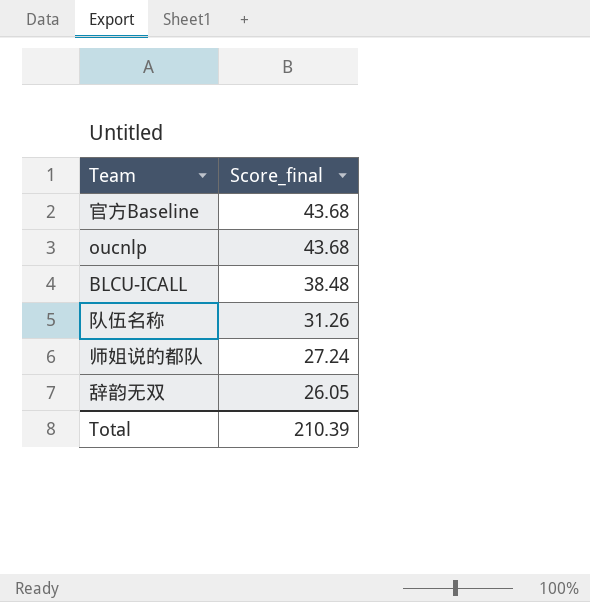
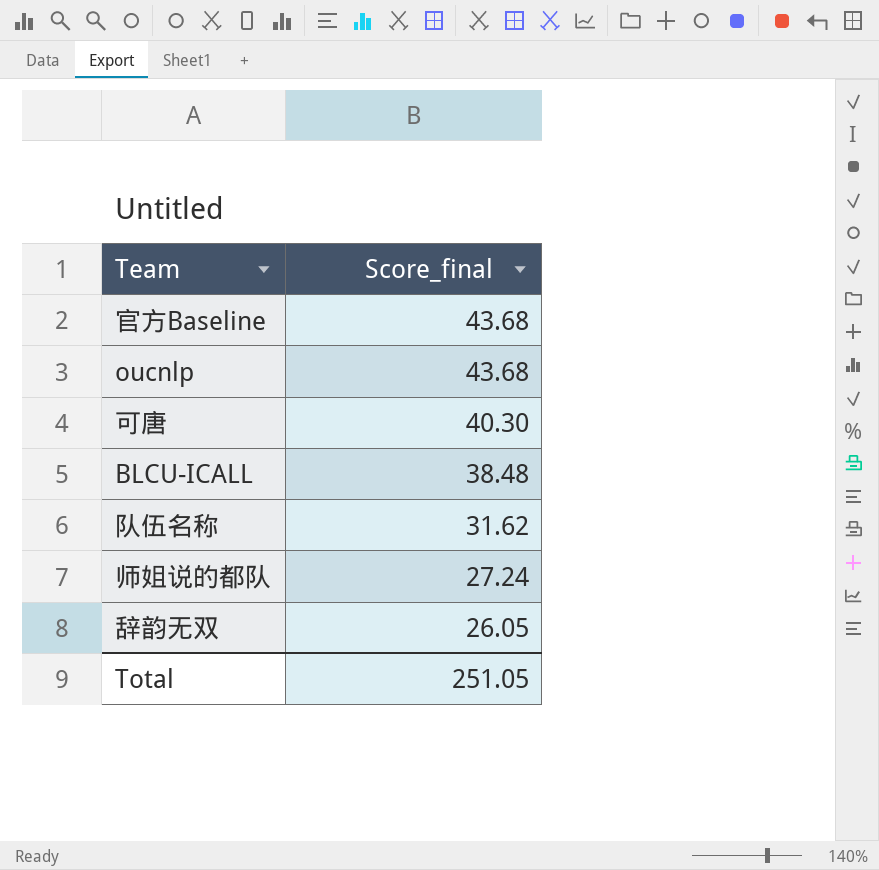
row 可唐: none -> 40.30
队伍名称 | Score_final: 31.26 -> 31.62
Total | Score_final: 210.39 -> 251.05

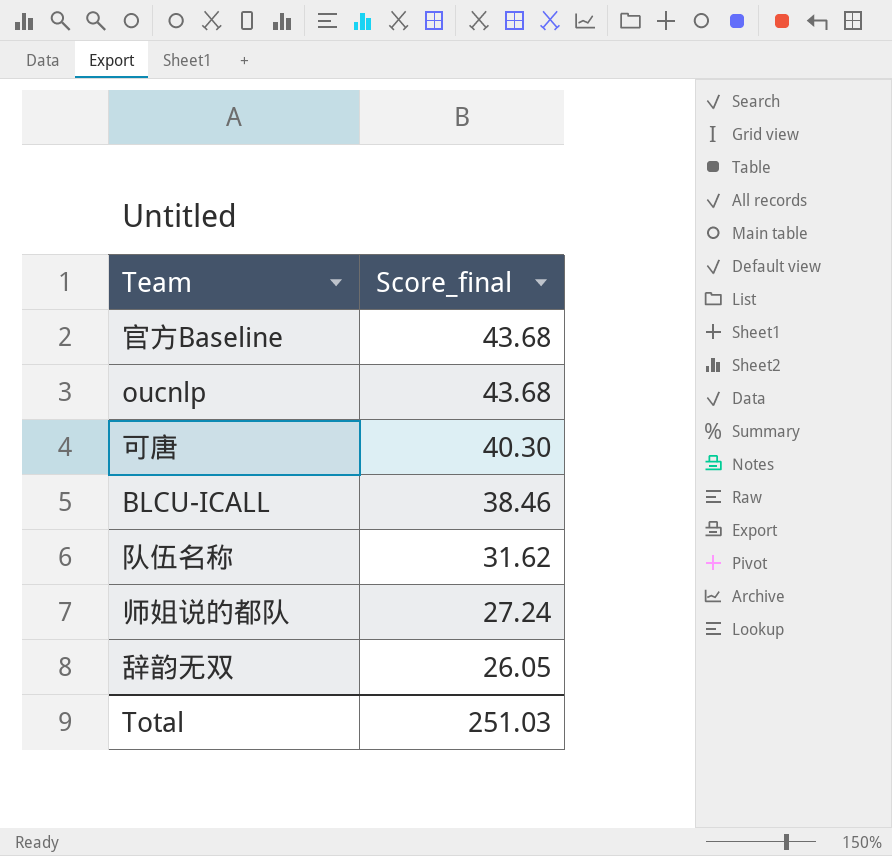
BLCU-ICALL | Score_final: 38.48 -> 38.46
Total | Score_final: 251.05 -> 251.03

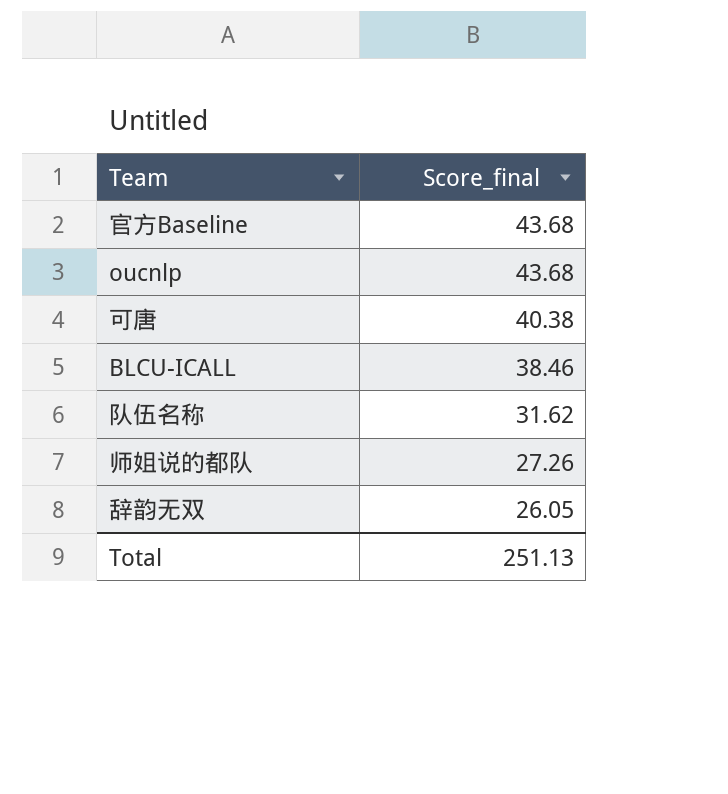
可唐 | Score_final: 40.30 -> 40.38
师姐说的都队 | Score_final: 27.24 -> 27.26
Total | Score_final: 251.03 -> 251.13

